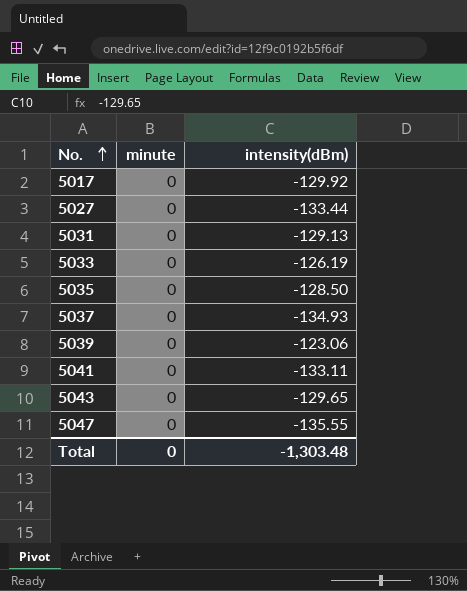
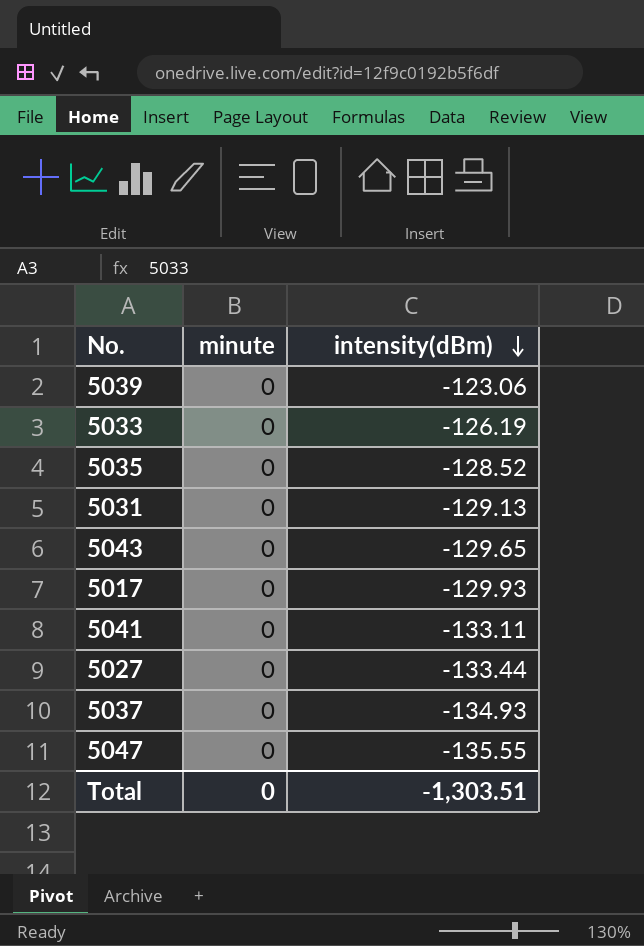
row order: No. ascending -> intensity(dBm) descending
5035 | intensity(dBm): -128.50 -> -128.52
5017 | intensity(dBm): -129.92 -> -129.93
Total | intensity(dBm): -1,303.48 -> -1,303.51

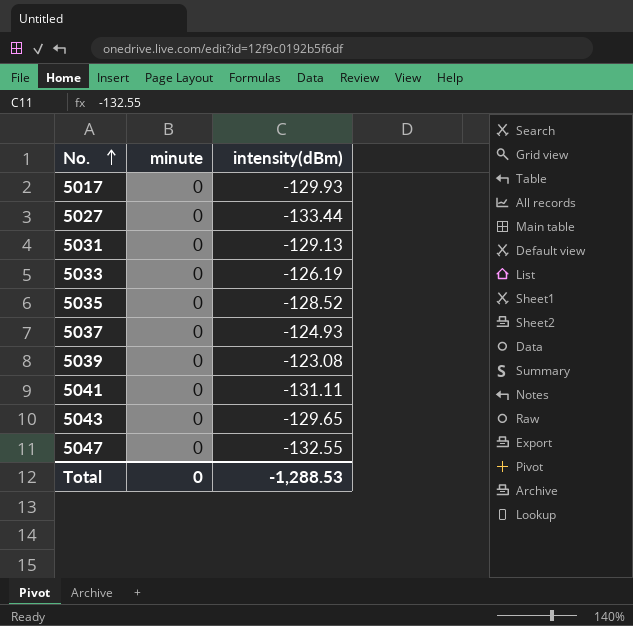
row order: intensity(dBm) descending -> No. ascending
5037 | intensity(dBm): -134.93 -> -124.93
5039 | intensity(dBm): -123.06 -> -123.08
5041 | intensity(dBm): -133.11 -> -131.11
5047 | intensity(dBm): -135.55 -> -132.55
Total | intensity(dBm): -1,303.51 -> -1,288.53

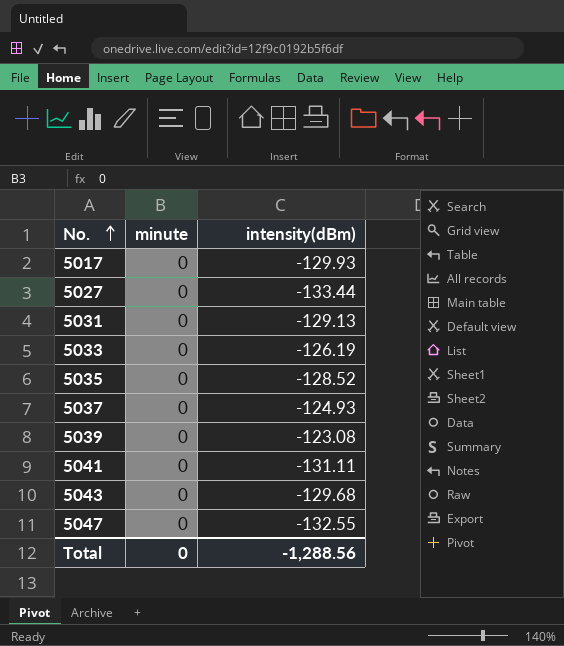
5043 | intensity(dBm): -129.65 -> -129.68
Total | intensity(dBm): -1,288.53 -> -1,288.56

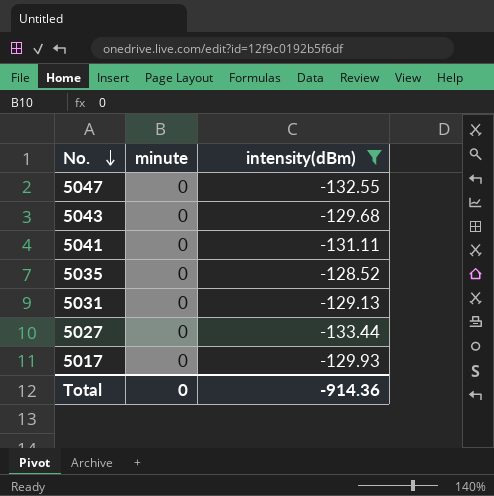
filter: none -> intensity(dBm) <= -128.52
row order: No. ascending -> No. descending
Total | intensity(dBm): -1,288.56 -> -914.36

